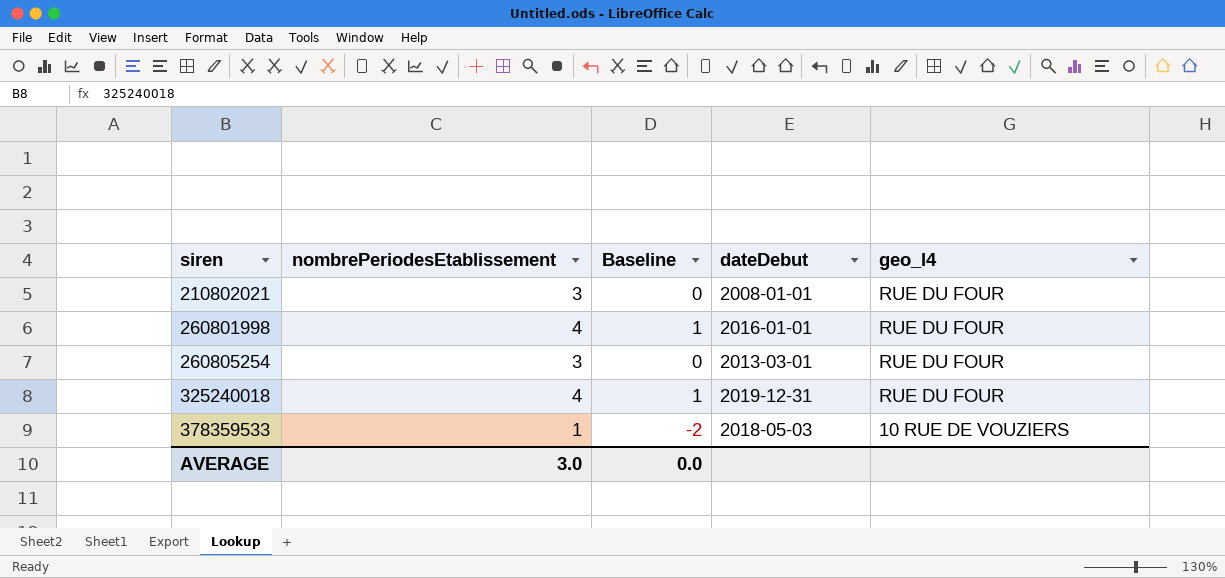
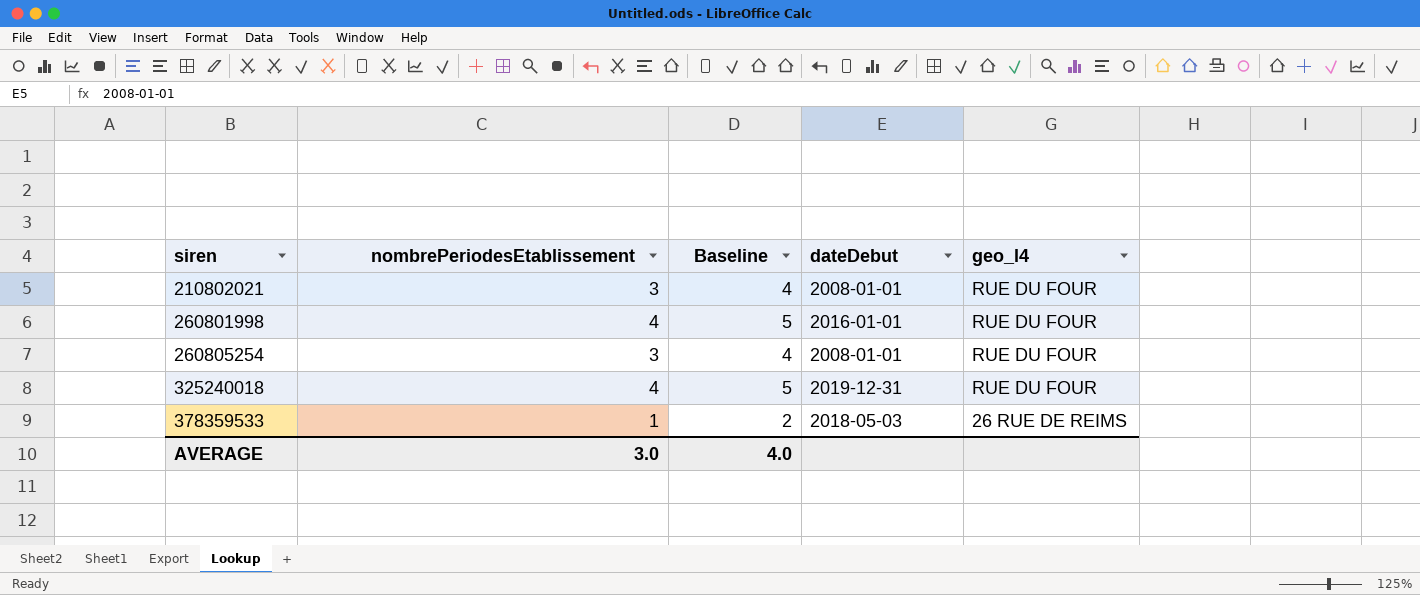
column Baseline | formula: [nombrePeriodesEtablissement] - 3 -> [nombrePeriodesEtablissement] + 1
260805254 | dateDebut: 2013-03-01 -> 2008-01-01
378359533 | geo_l4: 10 RUE DE VOUZIERS -> 26 RUE DE REIMS
AVERAGE | Baseline: 0.0 -> 4.0

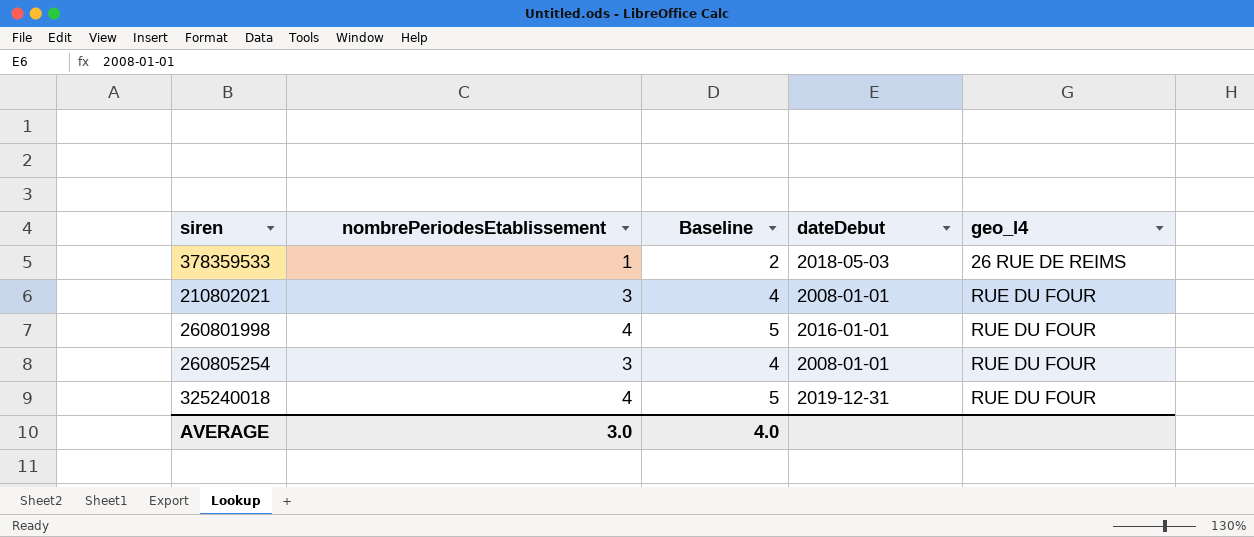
row order: siren ascending -> geo_l4 ascending

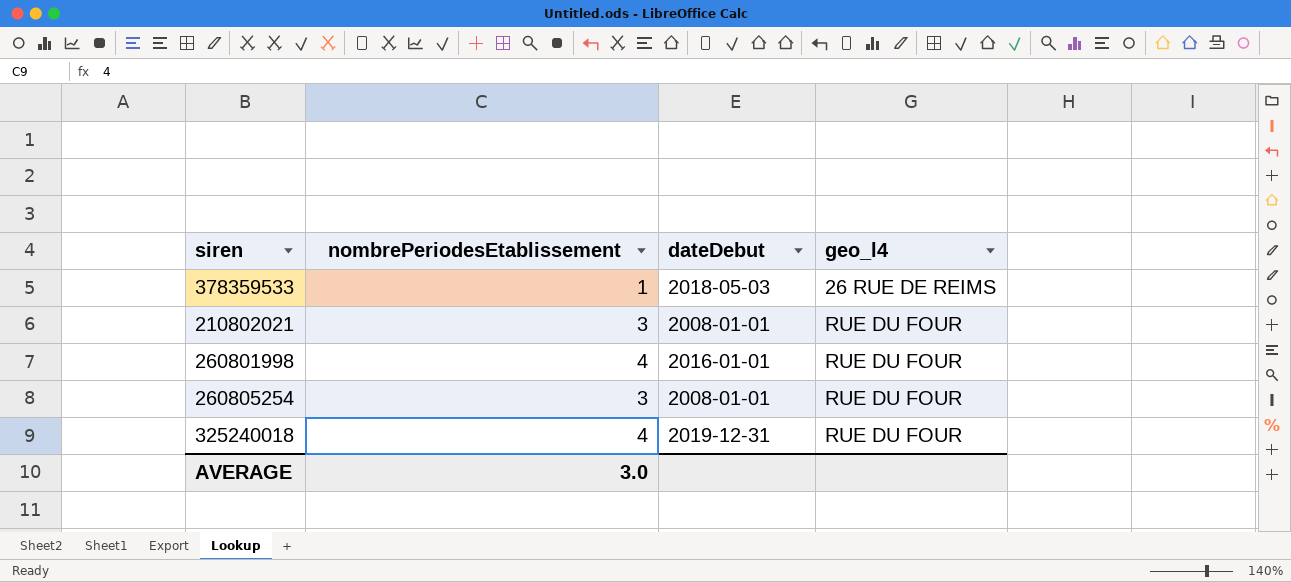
column Baseline | formula: [nombrePeriodesEtablissement] + 1 -> none

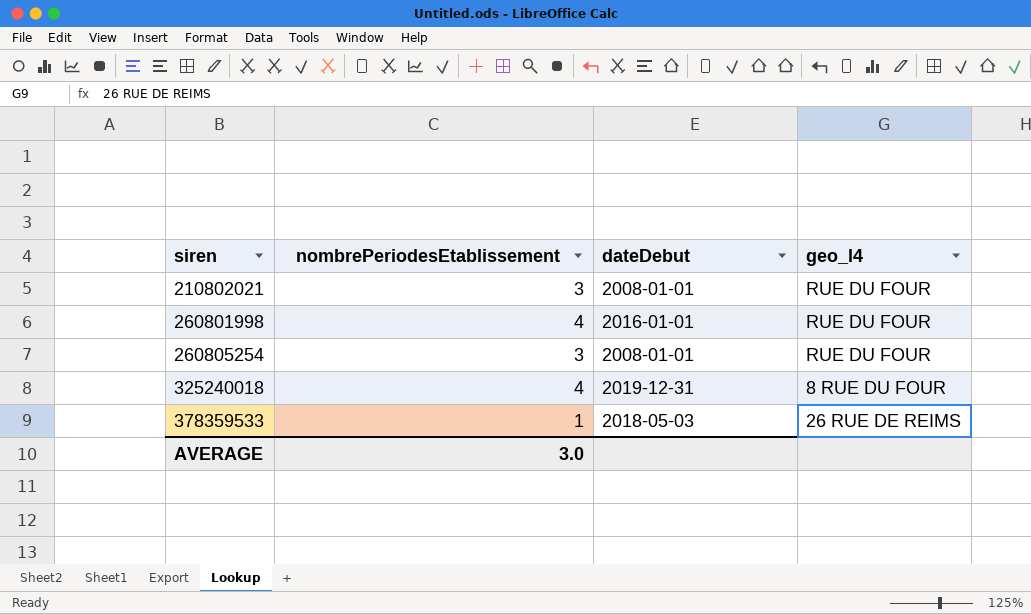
row order: geo_l4 ascending -> siren ascending
325240018 | geo_l4: RUE DU FOUR -> 8 RUE DU FOUR

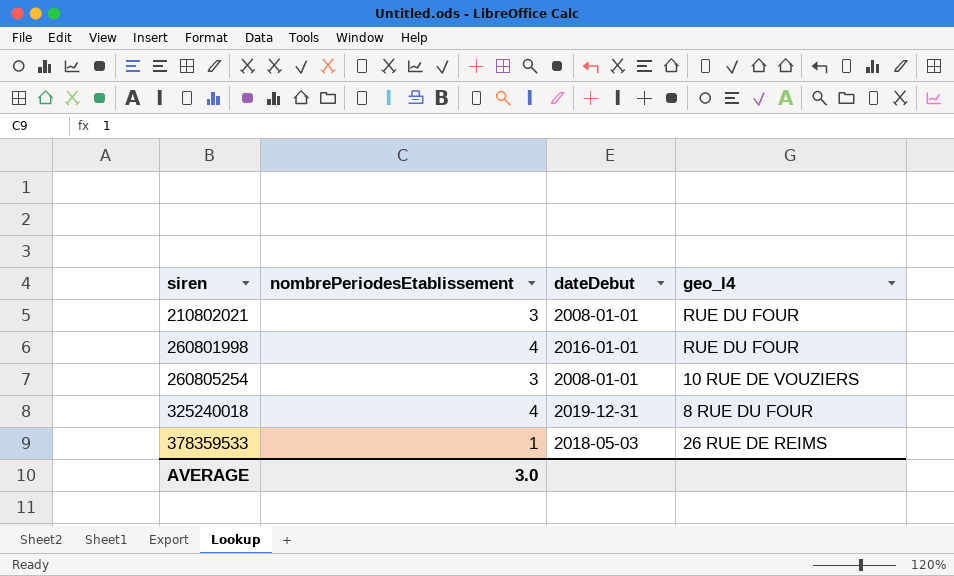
260805254 | geo_l4: RUE DU FOUR -> 10 RUE DE VOUZIERS

